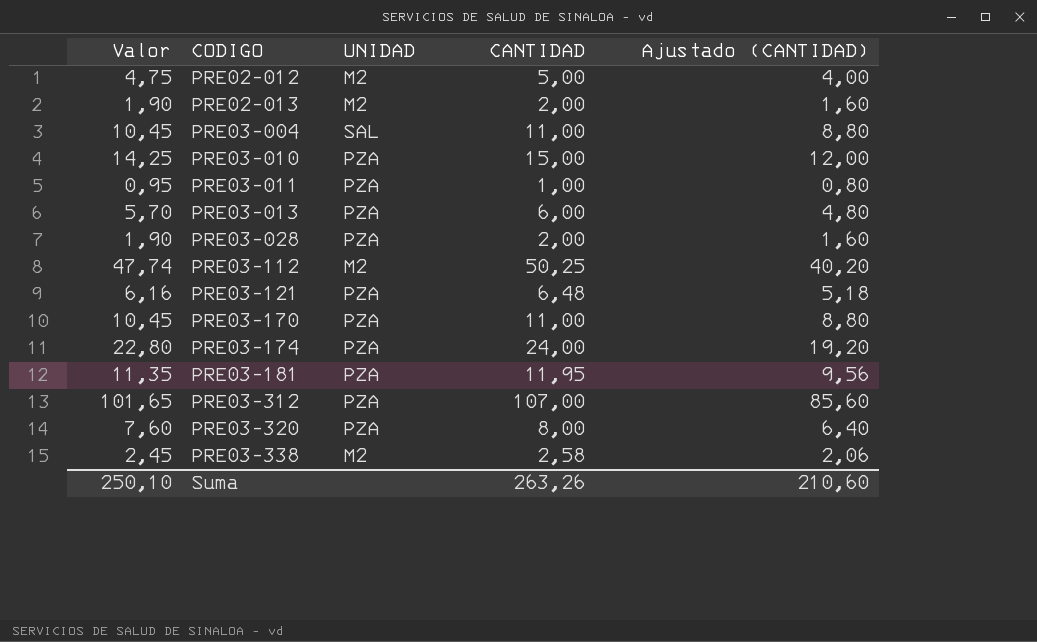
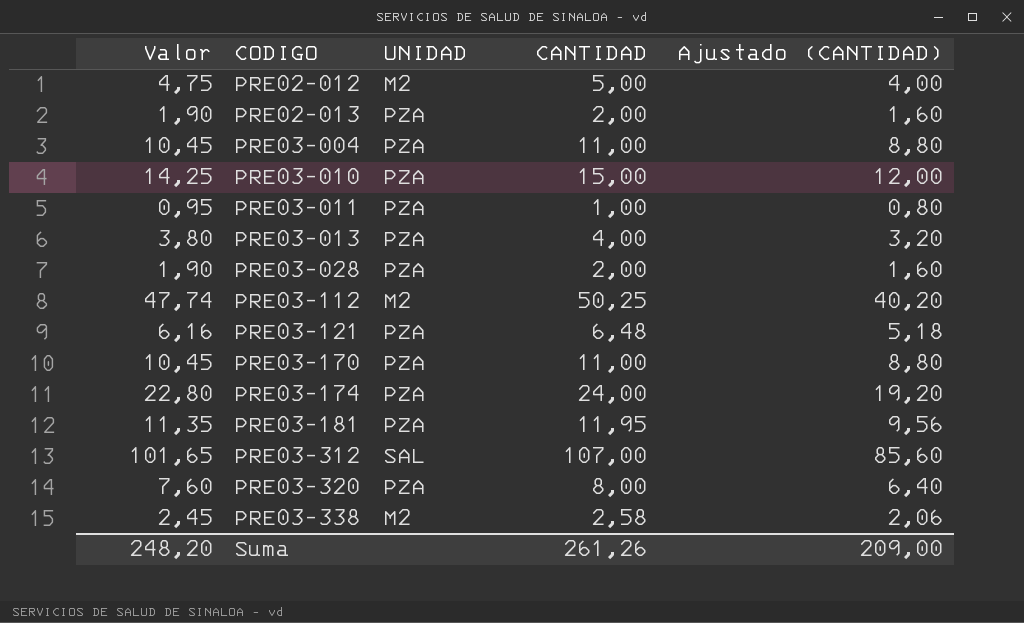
PRE02-013 | UNIDAD: M2 -> PZA
PRE03-004 | UNIDAD: SAL -> PZA
PRE03-013 | Valor: 5,70 -> 3,80
PRE03-013 | CANTIDAD: 6,00 -> 4,00
PRE03-013 | Ajustado (CANTIDAD): 4,80 -> 3,20
PRE03-312 | UNIDAD: PZA -> SAL
Suma | Valor: 250,10 -> 248,20
Suma | CANTIDAD: 263,26 -> 261,26
Suma | Ajustado (CANTIDAD): 210,60 -> 209,00

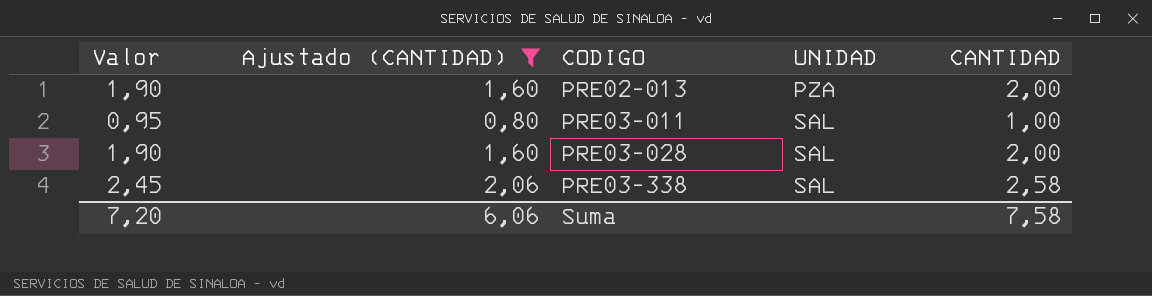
filter: none -> Ajustado (CANTIDAD) <= 2,06
column Ajustado (CANTIDAD) | position: 5 -> 2
PRE03-011 | UNIDAD: PZA -> SAL
PRE03-028 | UNIDAD: PZA -> SAL
PRE03-338 | UNIDAD: M2 -> SAL
Suma | Valor: 248,20 -> 7,20
Suma | Ajustado (CANTIDAD): 209,00 -> 6,06
Suma | CANTIDAD: 261,26 -> 7,58

